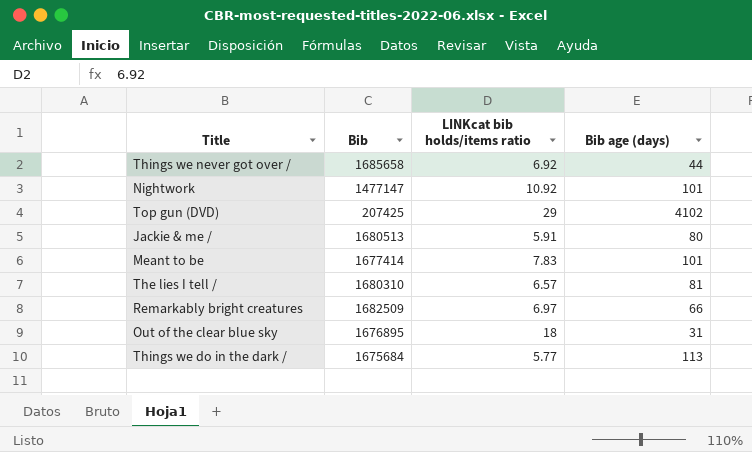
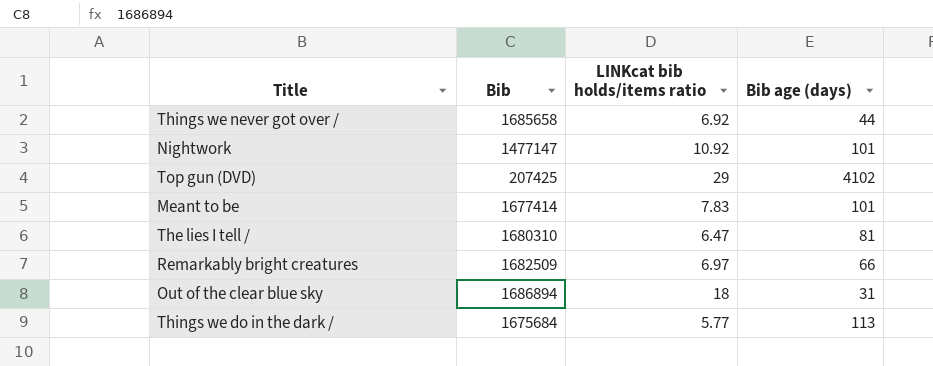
row Jackie & me /: 1680513 | 5.91 | 80 -> none
The lies I tell / | LINKcat bib holds/items ratio: 6.57 -> 6.47
Out of the clear blue sky | Bib: 1676895 -> 1686894

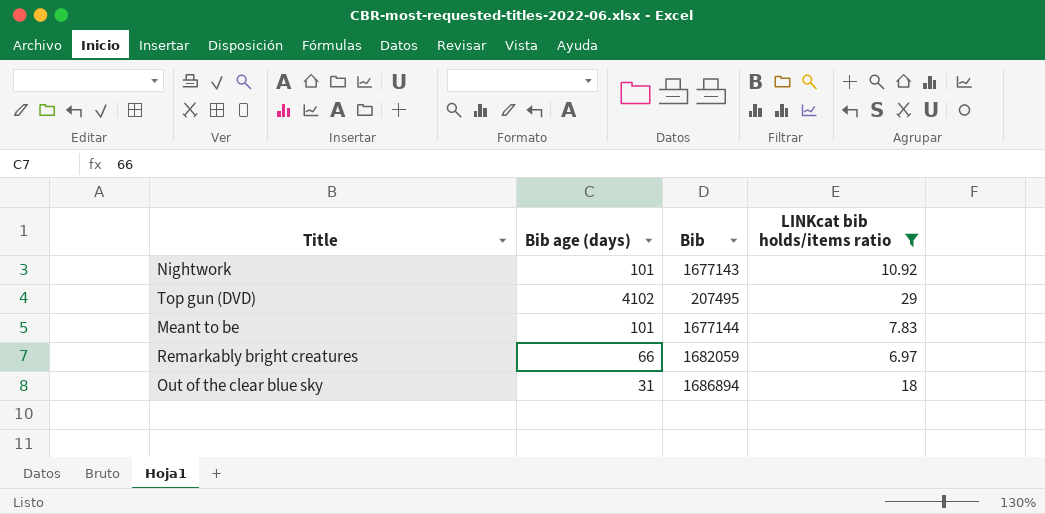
filter: none -> LINKcat bib holds/items ratio >= 6.97
column Bib age (days) | position: 4 -> 2
Nightwork | Bib: 1477147 -> 1677143
Top gun (DVD) | Bib: 207425 -> 207495
Meant to be | Bib: 1677414 -> 1677144
Remarkably bright creatures | Bib: 1682509 -> 1682059

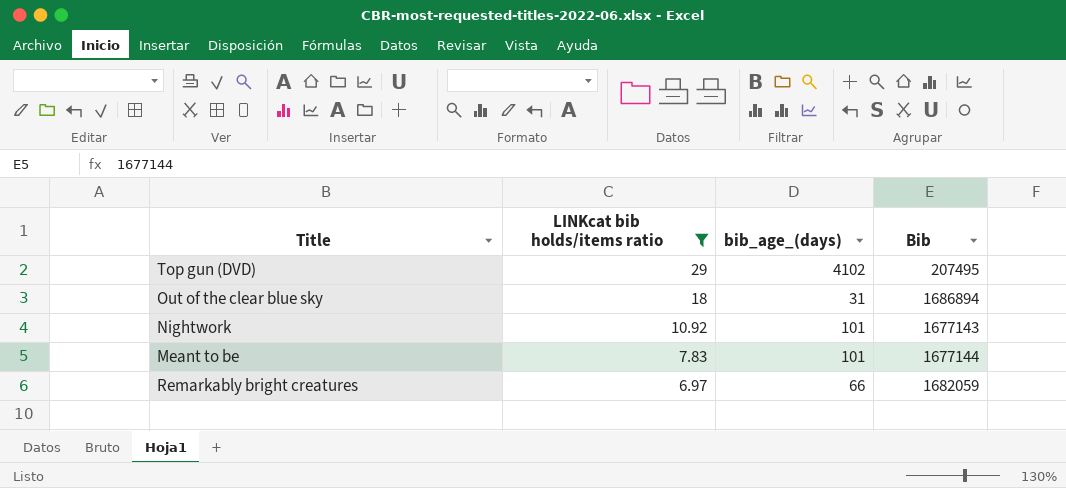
row order: none -> LINKcat bib holds/items ratio descending
column LINKcat bib holds/items ratio | position: 4 -> 2
column name: Bib age (days) -> bib_age_(days)

